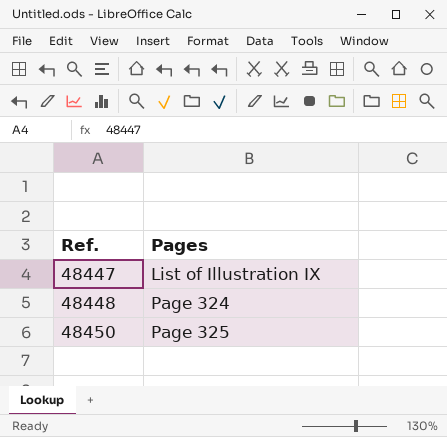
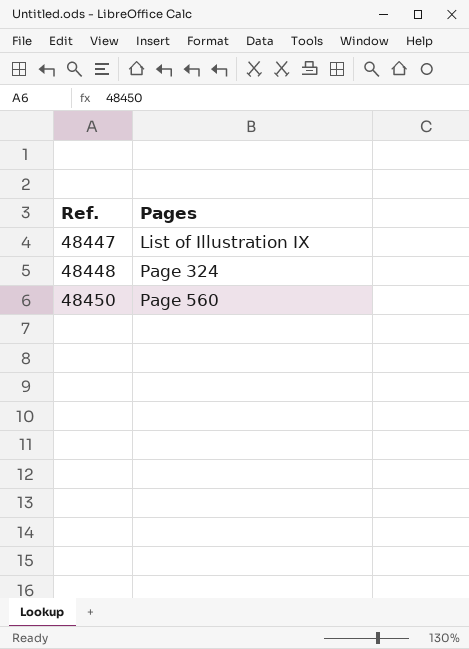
48450 | Pages: Page 325 -> Page 560

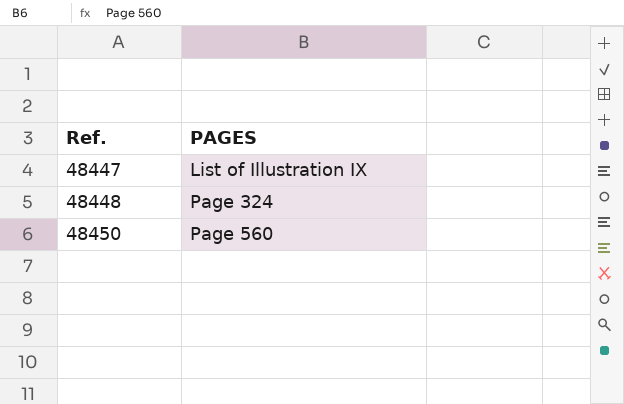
column name: Pages -> PAGES

